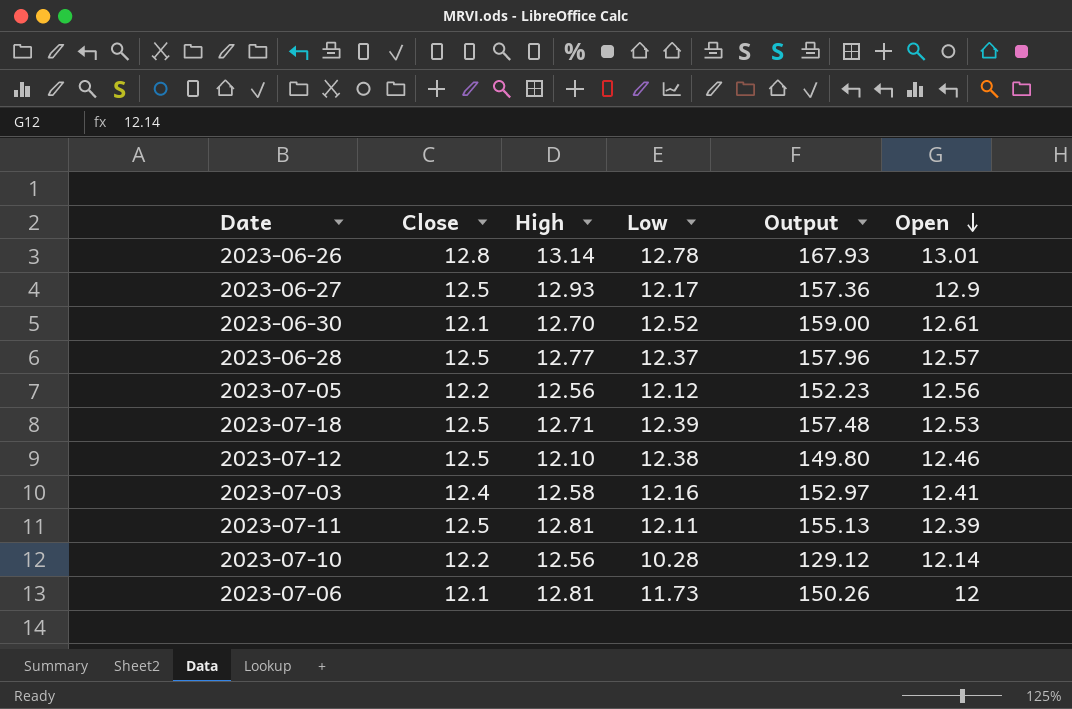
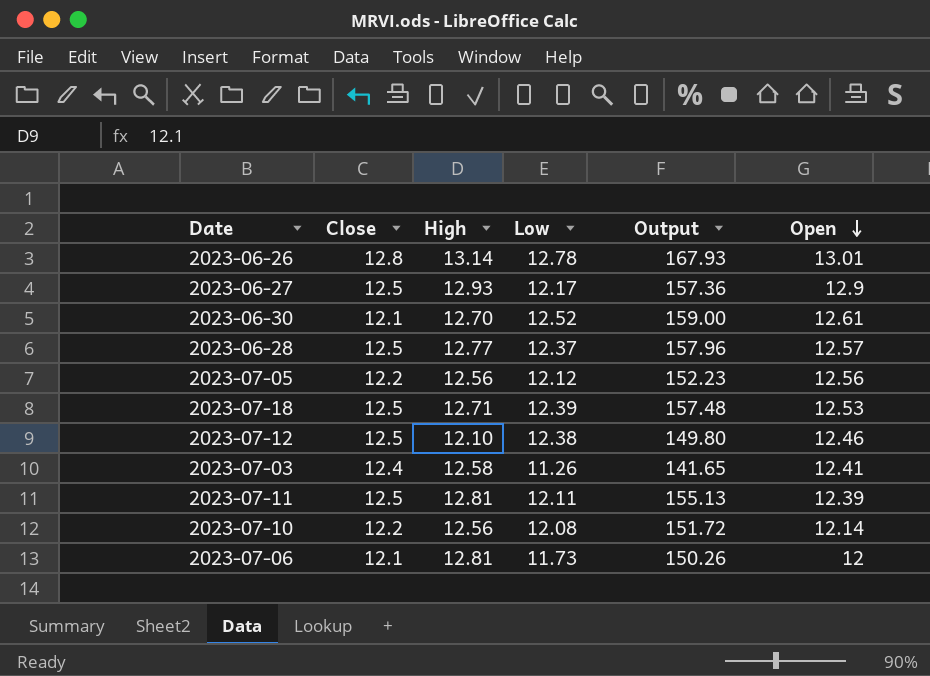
2023-07-03 | Low: 12.16 -> 11.26
2023-07-03 | Output: 152.97 -> 141.65
2023-07-10 | Low: 10.28 -> 12.08
2023-07-10 | Output: 129.12 -> 151.72

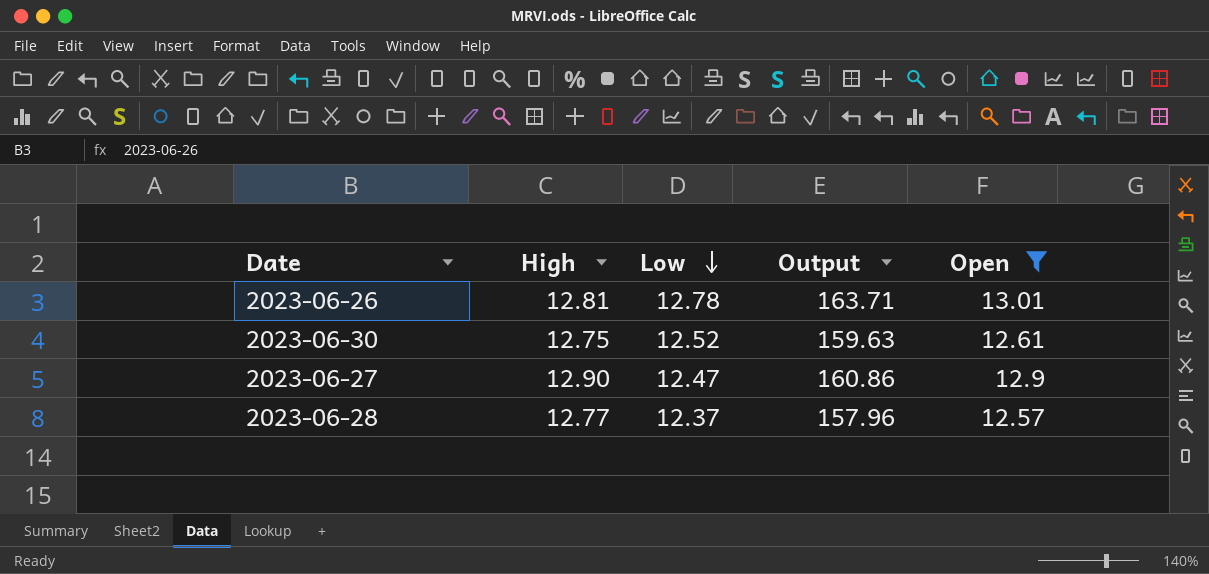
filter: none -> Open >= 12.57
row order: Open descending -> Low descending
column Close | position: 2 -> none
2023-06-26 | High: 13.14 -> 12.81
2023-06-26 | Output: 167.93 -> 163.71
2023-06-30 | High: 12.70 -> 12.75
2023-06-30 | Output: 159.00 -> 159.63
2023-06-27 | High: 12.93 -> 12.90
2023-06-27 | Low: 12.17 -> 12.47
2023-06-27 | Output: 157.36 -> 160.86

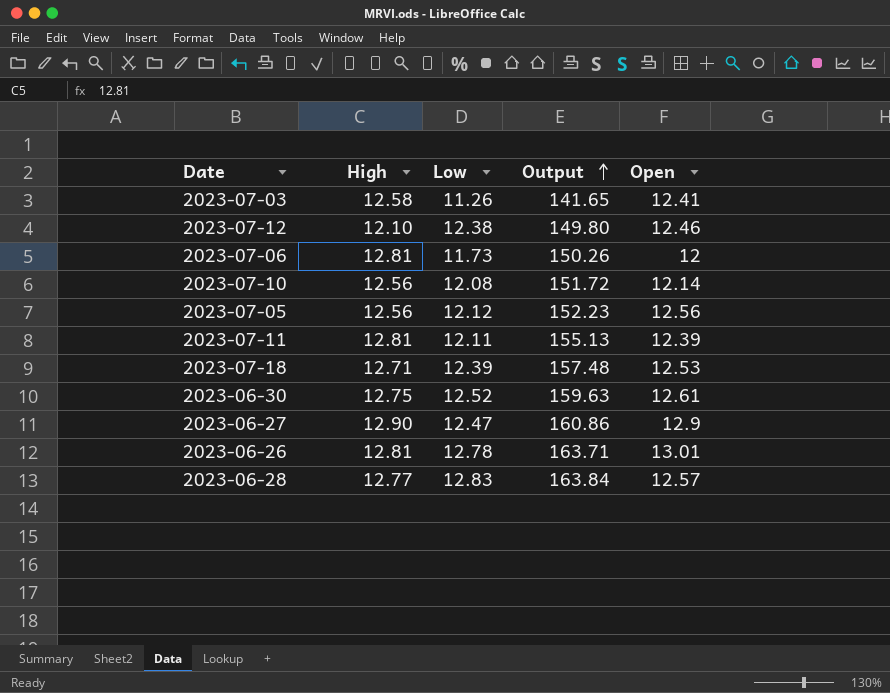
filter: Open >= 12.57 -> none
row order: Low descending -> Output ascending
2023-06-28 | Low: 12.37 -> 12.83
2023-06-28 | Output: 157.96 -> 163.84

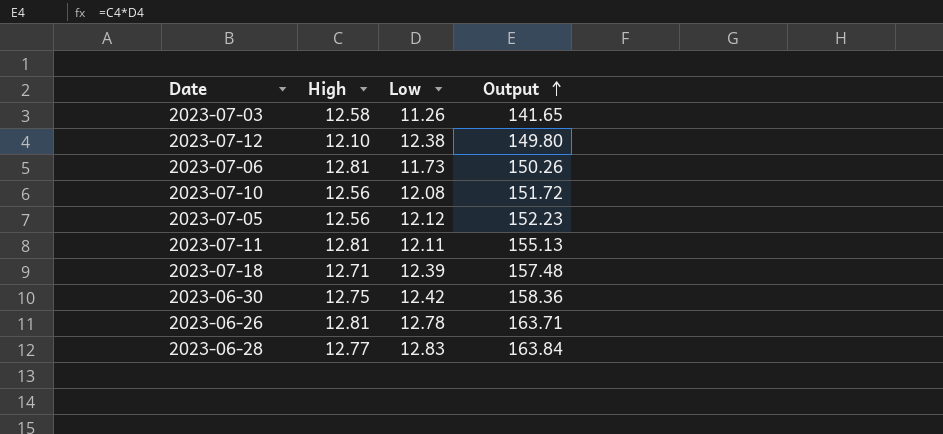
column Open | position: 5 -> none
row 2023-06-27: 12.90 | 12.47 | 160.86 | 12.9 -> none
2023-06-30 | Low: 12.52 -> 12.42
2023-06-30 | Output: 159.63 -> 158.36

